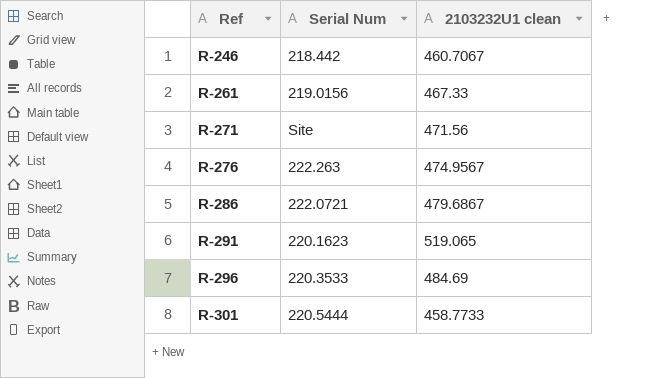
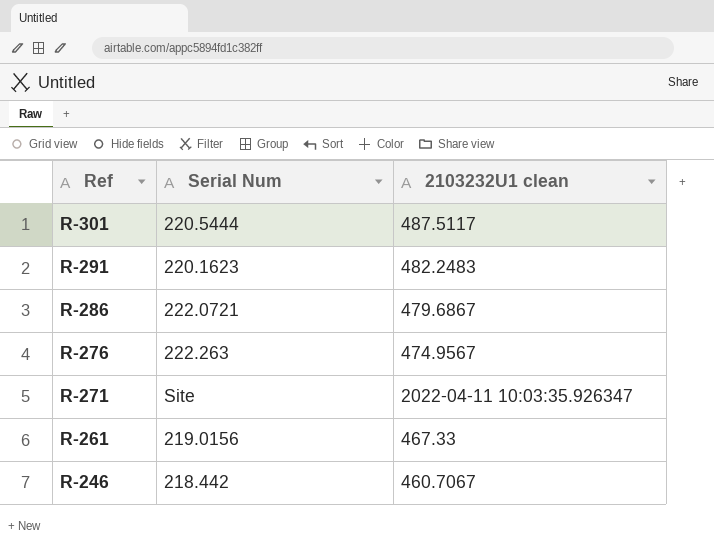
row order: Ref ascending -> Ref descending
row R-296: 220.3533 | 484.69 -> none
R-301 | 2103232U1 clean: 458.7733 -> 487.5117
R-291 | 2103232U1 clean: 519.065 -> 482.2483
R-271 | 2103232U1 clean: 471.56 -> 2022-04-11 10:03:35.926347

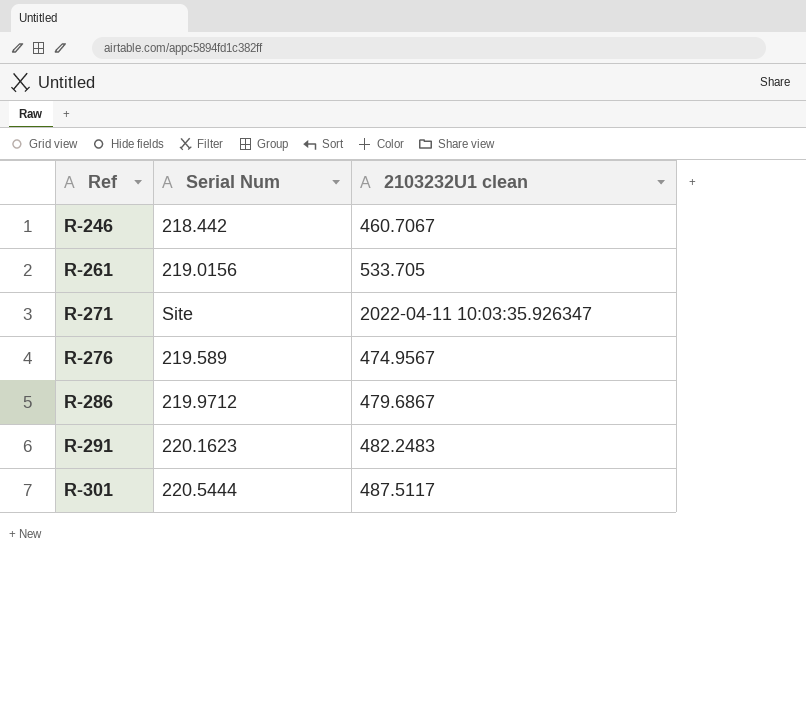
row order: Ref descending -> Ref ascending
R-261 | 2103232U1 clean: 467.33 -> 533.705
R-276 | Serial Num: 222.263 -> 219.589
R-286 | Serial Num: 222.0721 -> 219.9712

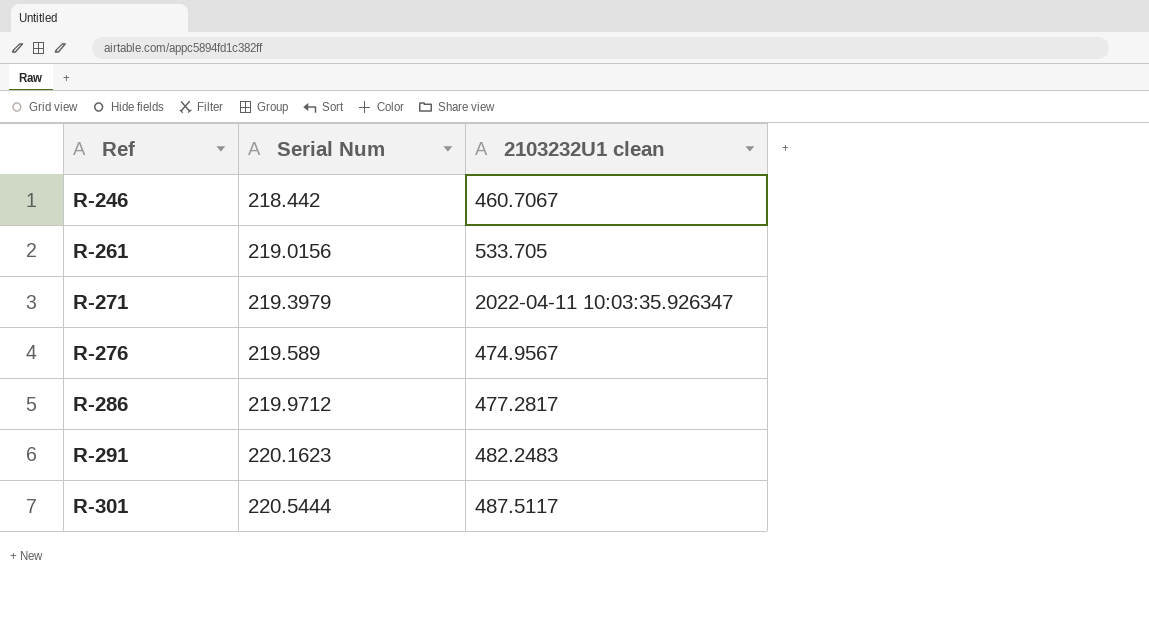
R-271 | Serial Num: Site -> 219.3979
R-286 | 2103232U1 clean: 479.6867 -> 477.2817

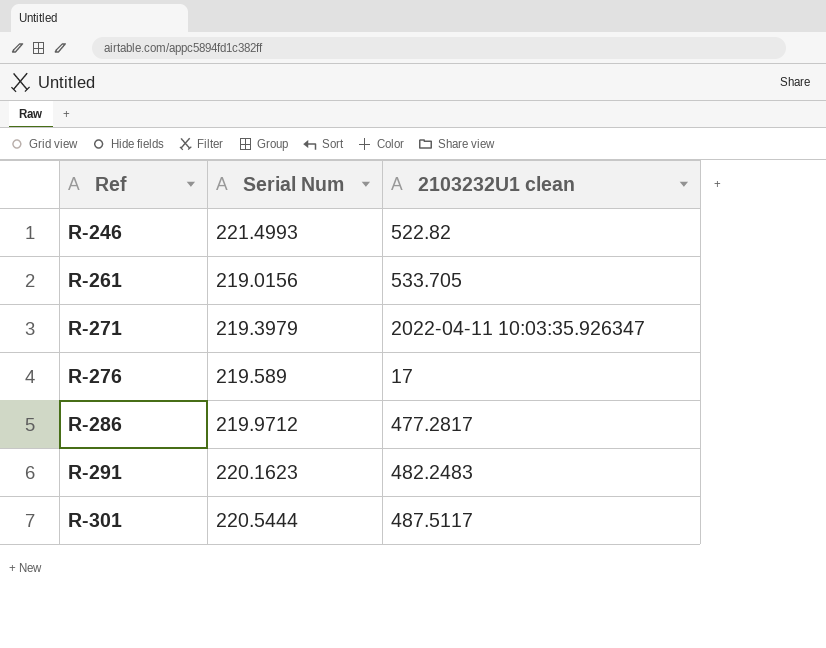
R-246 | Serial Num: 218.442 -> 221.4993
R-246 | 2103232U1 clean: 460.7067 -> 522.82
R-276 | 2103232U1 clean: 474.9567 -> 17

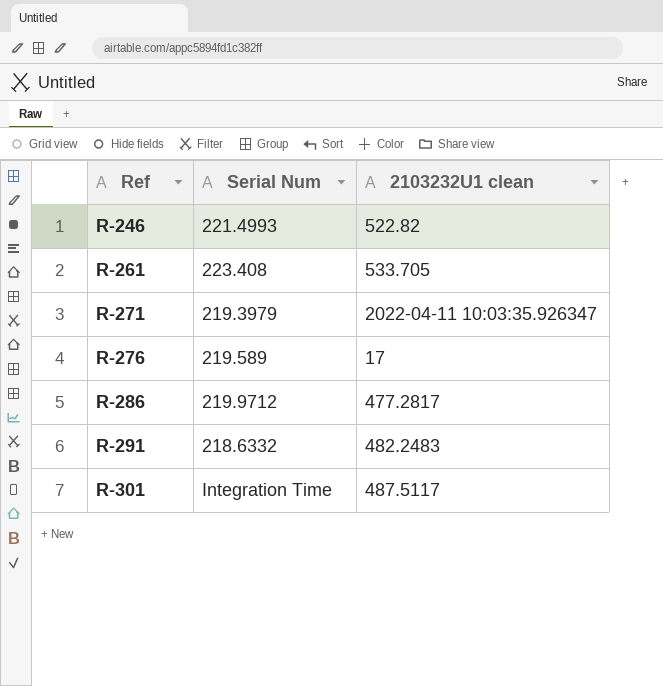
R-261 | Serial Num: 219.0156 -> 223.408
R-291 | Serial Num: 220.1623 -> 218.6332
R-301 | Serial Num: 220.5444 -> Integration Time

